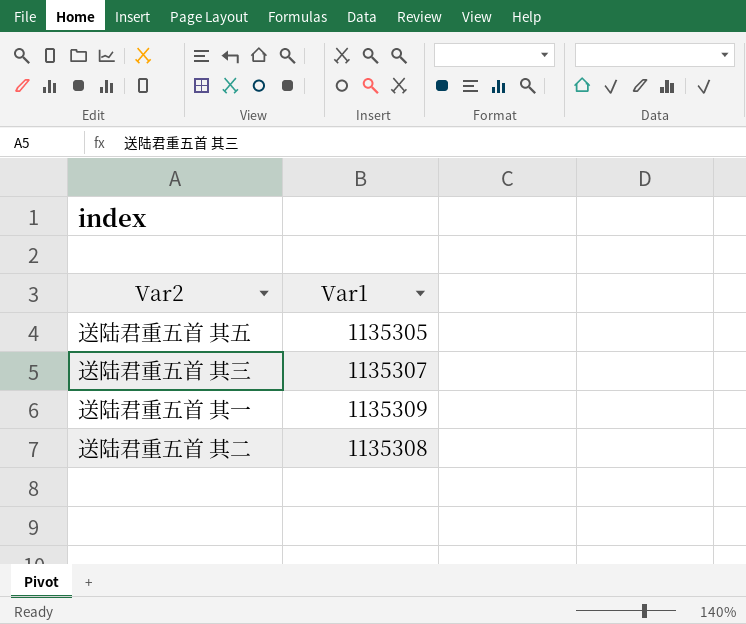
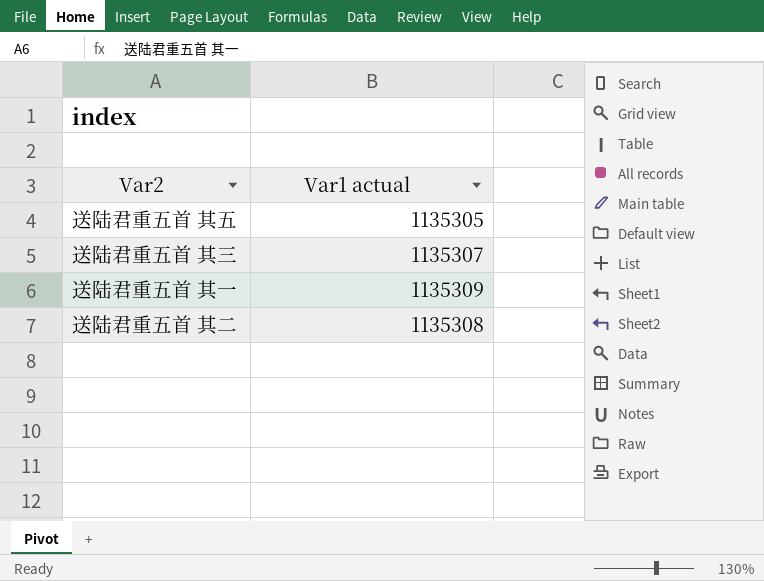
column name: Var1 -> Var1 actual

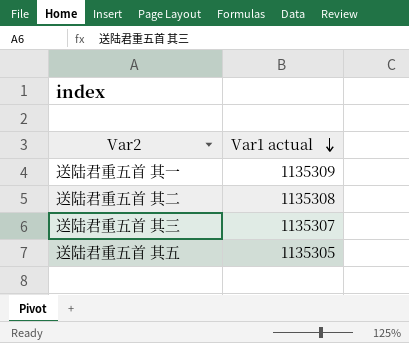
row order: none -> Var1 actual descending

